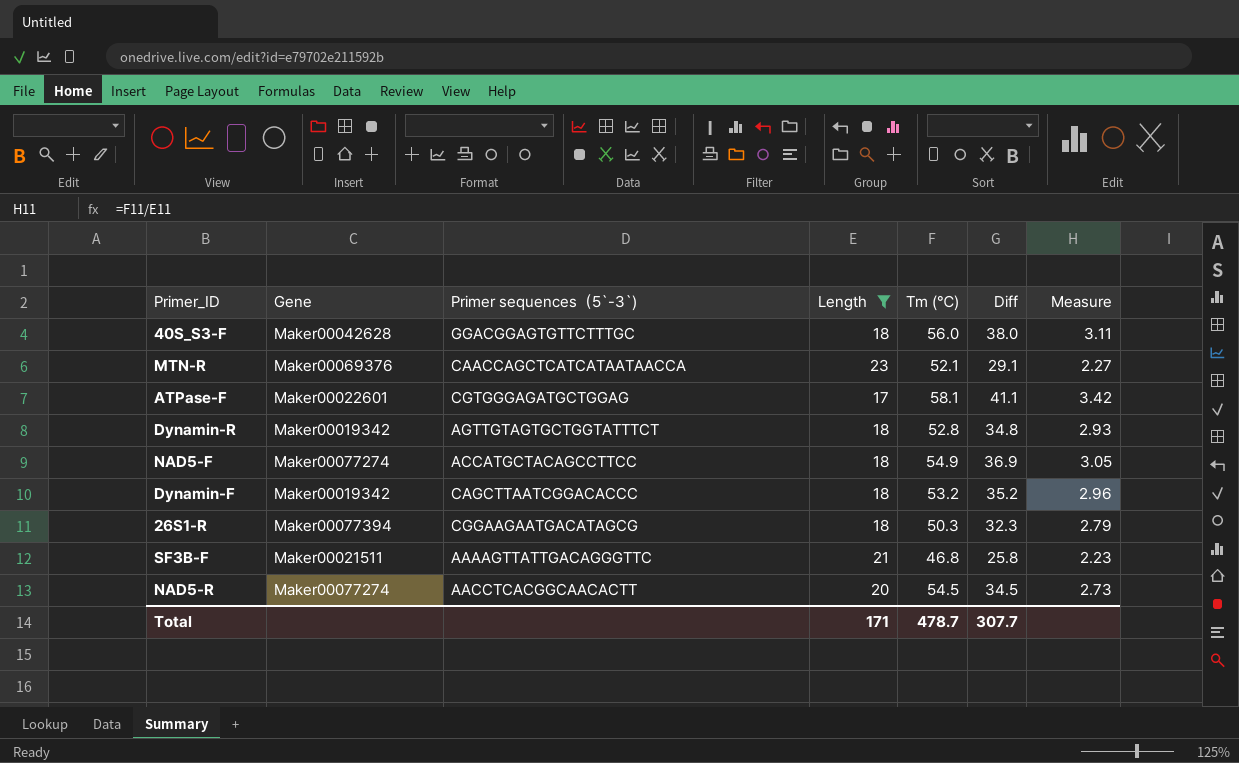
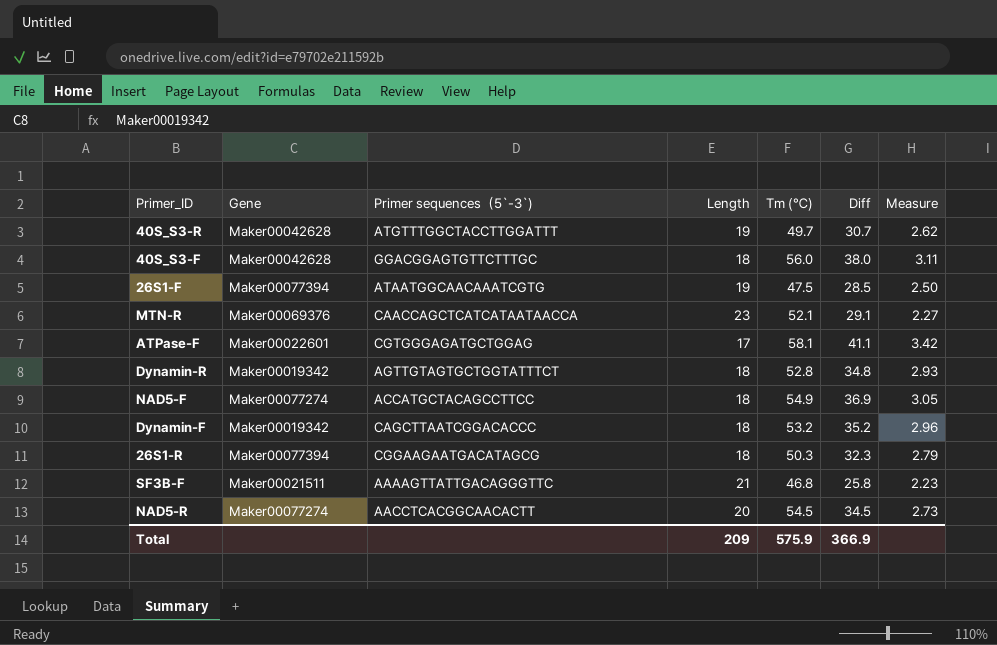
filter: Length != 19 -> none
Total | Length: 171 -> 209
Total | Tm (℃): 478.7 -> 575.9
Total | Diff: 307.7 -> 366.9

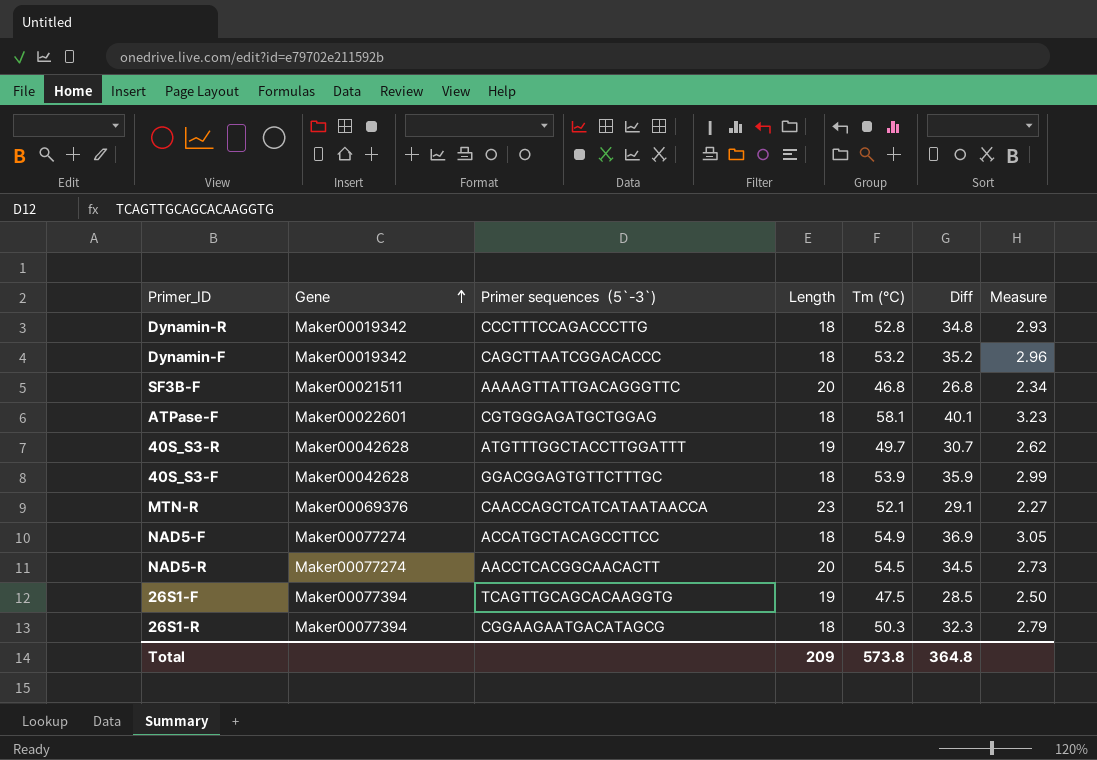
row order: none -> Gene ascending
Dynamin-R | Primer sequences（5`-3`): AGTTGTAGTGCTGGTATTTCT -> CCCTTTCCAGACCCTTG
SF3B-F | Length: 21 -> 20
SF3B-F | Diff: 25.8 -> 26.8
SF3B-F | Measure: 2.23 -> 2.34
ATPase-F | Length: 17 -> 18
ATPase-F | Diff: 41.1 -> 40.1
ATPase-F | Measure: 3.42 -> 3.23
40S_S3-F | Tm (℃): 56.0 -> 53.9
40S_S3-F | Diff: 38.0 -> 35.9
40S_S3-F | Measure: 3.11 -> 2.99
26S1-F | Primer sequences（5`-3`): ATAATGGCAACAAATCGTG -> TCAGTTGCAGCACAAGGTG
Total | Tm (℃): 575.9 -> 573.8
Total | Diff: 366.9 -> 364.8

